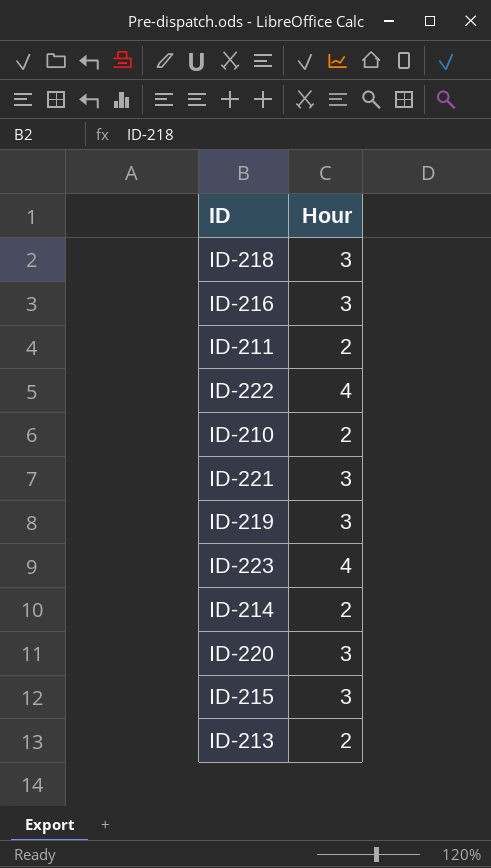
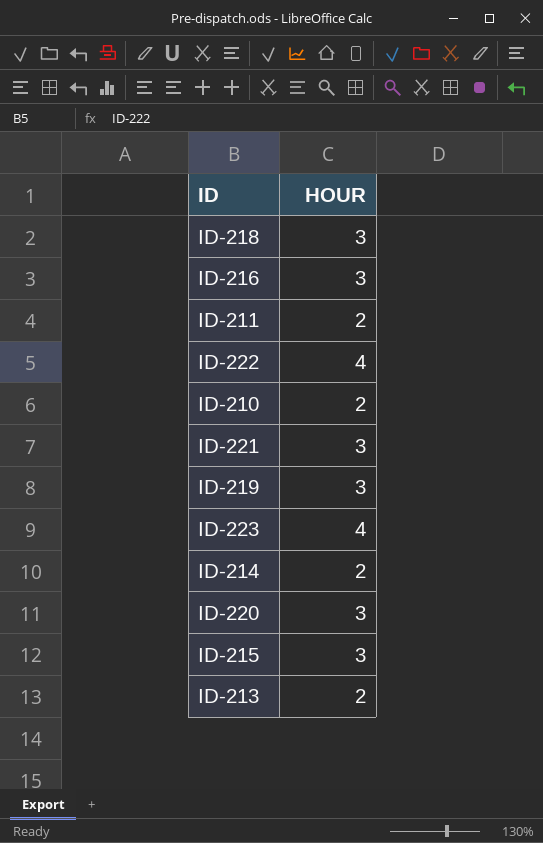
column name: Hour -> HOUR

